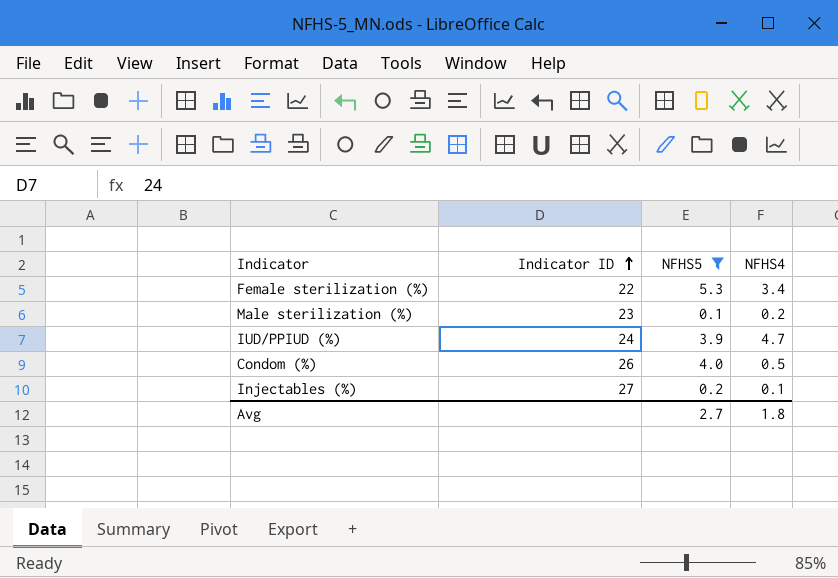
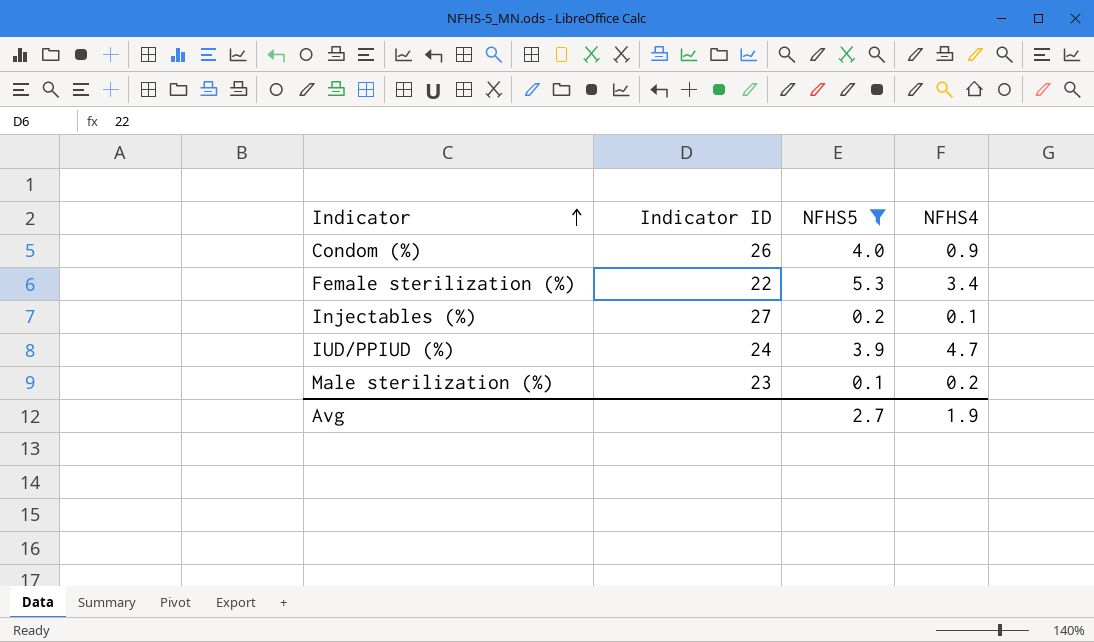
row order: Indicator ID ascending -> Indicator ascending
Condom (%) | NFHS4: 0.5 -> 0.9
Avg | NFHS4: 1.8 -> 1.9

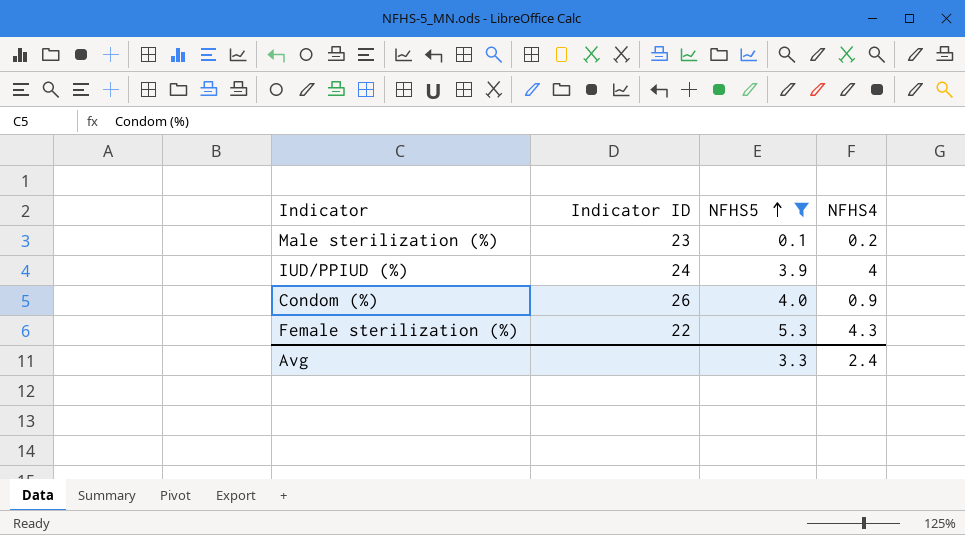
row order: Indicator ascending -> NFHS5 ascending
row Injectables (%): 27 | 0.2 | 0.1 -> none
IUD/PPIUD (%) | NFHS4: 4.7 -> 4
Female sterilization (%) | NFHS4: 3.4 -> 4.3
Avg | NFHS5: 2.7 -> 3.3
Avg | NFHS4: 1.9 -> 2.4

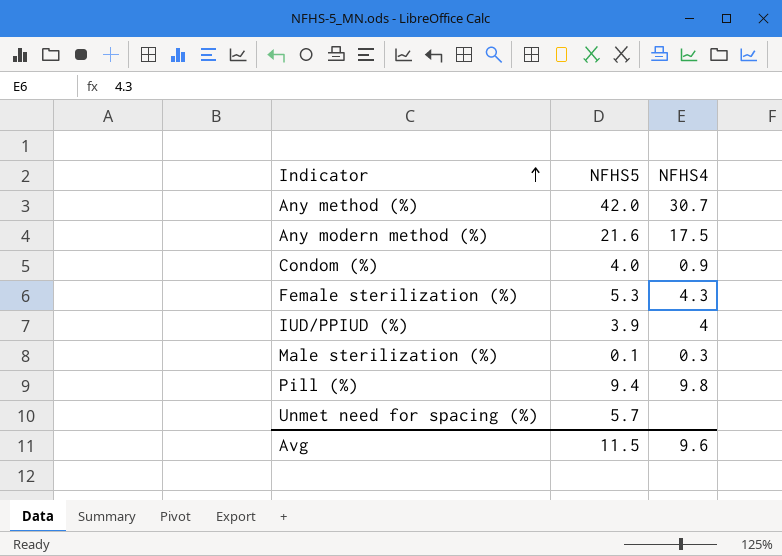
filter: NFHS5 <= 5.3 -> none
row order: NFHS5 ascending -> Indicator ascending
column Indicator ID | position: 2 -> none
Male sterilization (%) | NFHS4: 0.2 -> 0.3
Avg | NFHS5: 3.3 -> 11.5
Avg | NFHS4: 2.4 -> 9.6

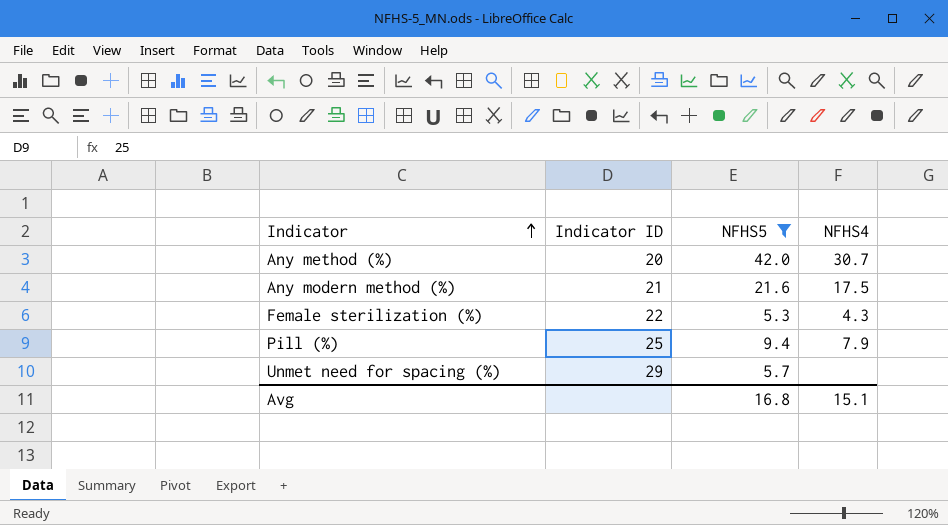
filter: none -> NFHS5 >= 5.3
column Indicator ID | position: none -> 2
Pill (%) | NFHS4: 9.8 -> 7.9
Avg | NFHS5: 11.5 -> 16.8
Avg | NFHS4: 9.6 -> 15.1

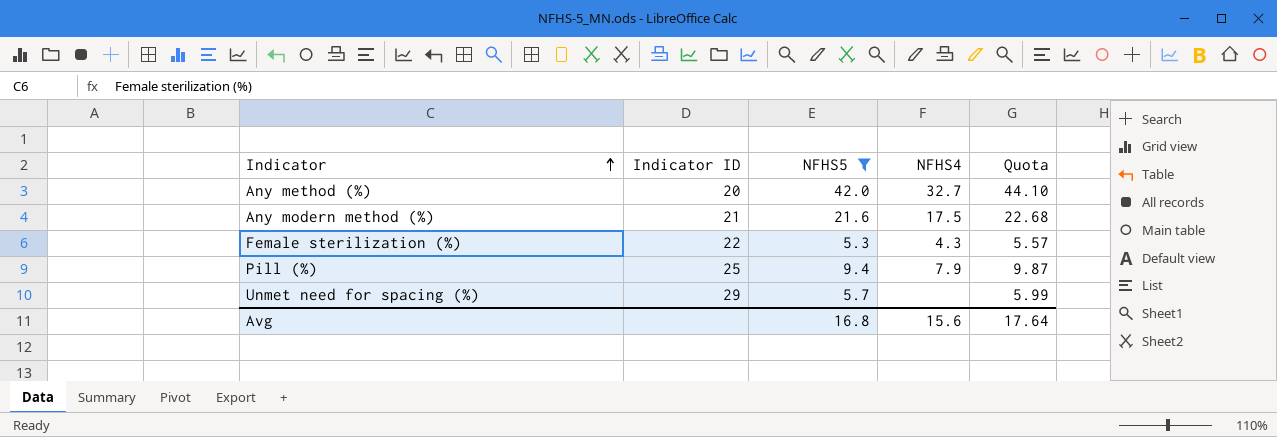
column Quota | formula: none -> [NFHS5] * 1.05
Any method (%) | NFHS4: 30.7 -> 32.7
Avg | NFHS4: 15.1 -> 15.6

